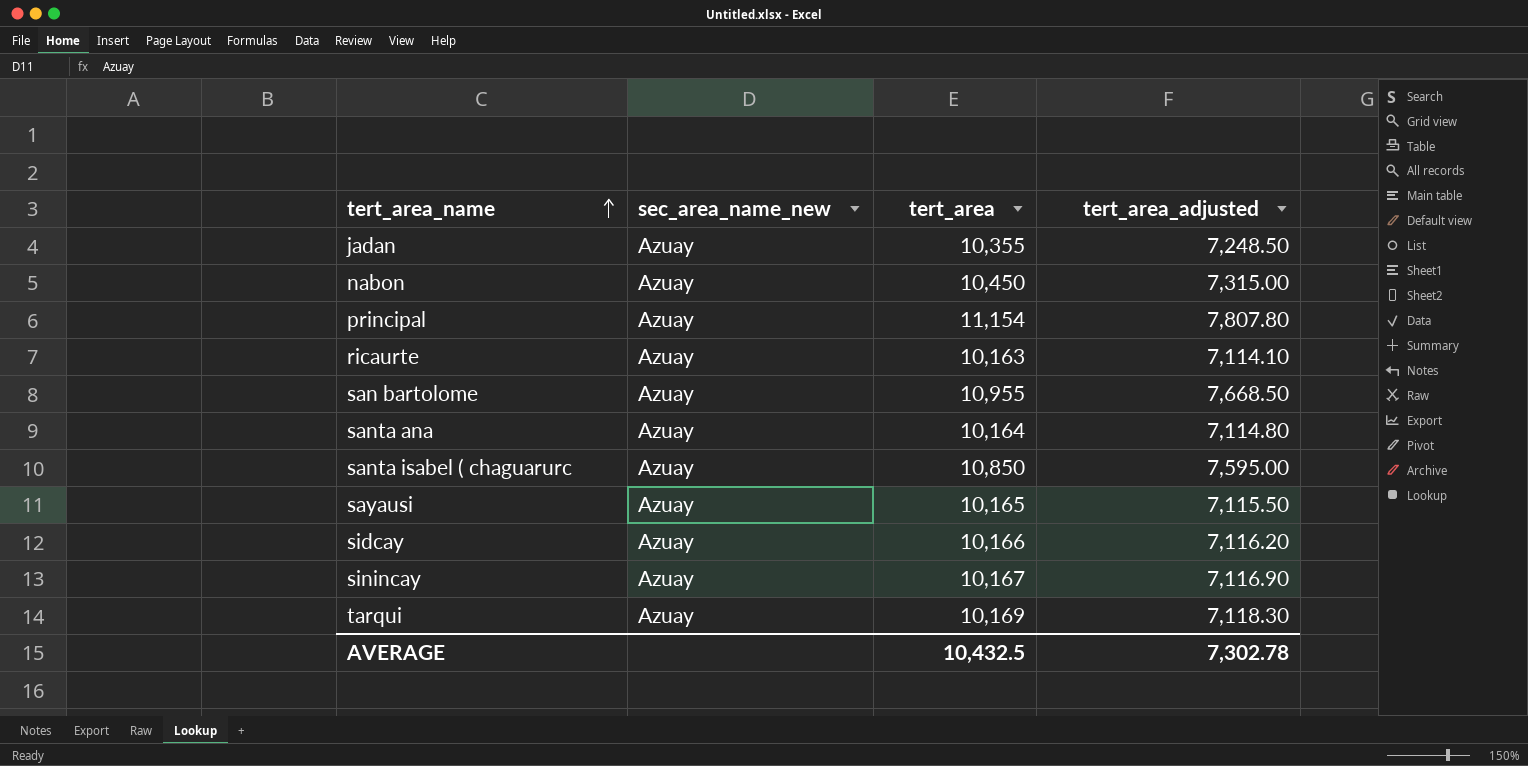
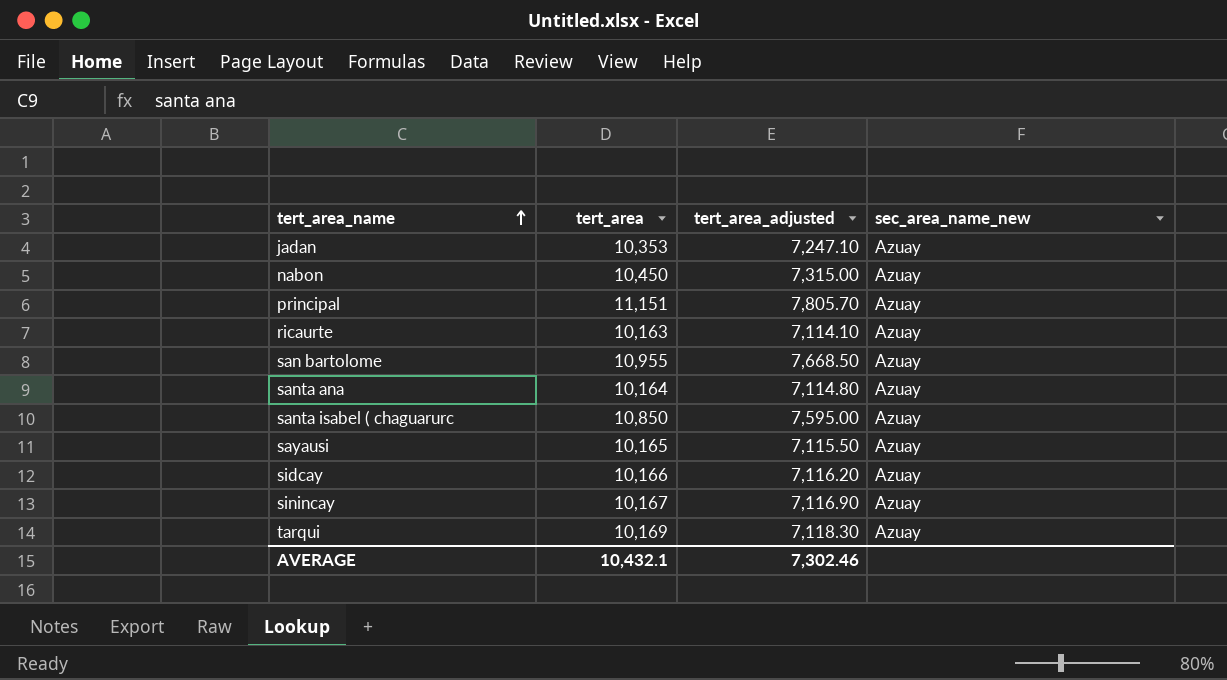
column sec_area_name_new | position: 2 -> 4
jadan | tert_area: 10,355 -> 10,353
jadan | tert_area_adjusted: 7,248.50 -> 7,247.10
principal | tert_area: 11,154 -> 11,151
principal | tert_area_adjusted: 7,807.80 -> 7,805.70
AVERAGE | tert_area: 10,432.5 -> 10,432.1
AVERAGE | tert_area_adjusted: 7,302.78 -> 7,302.46

